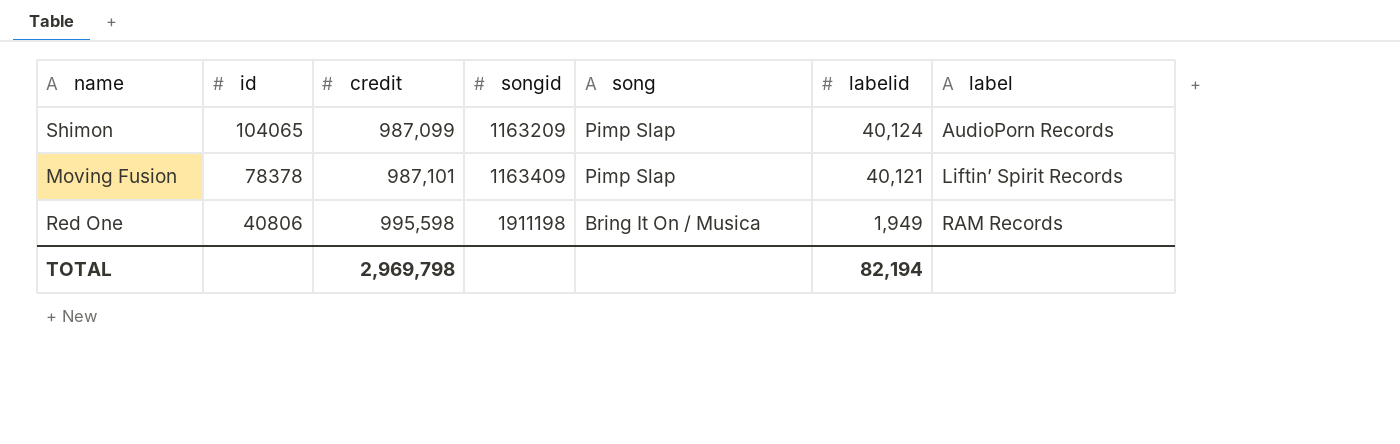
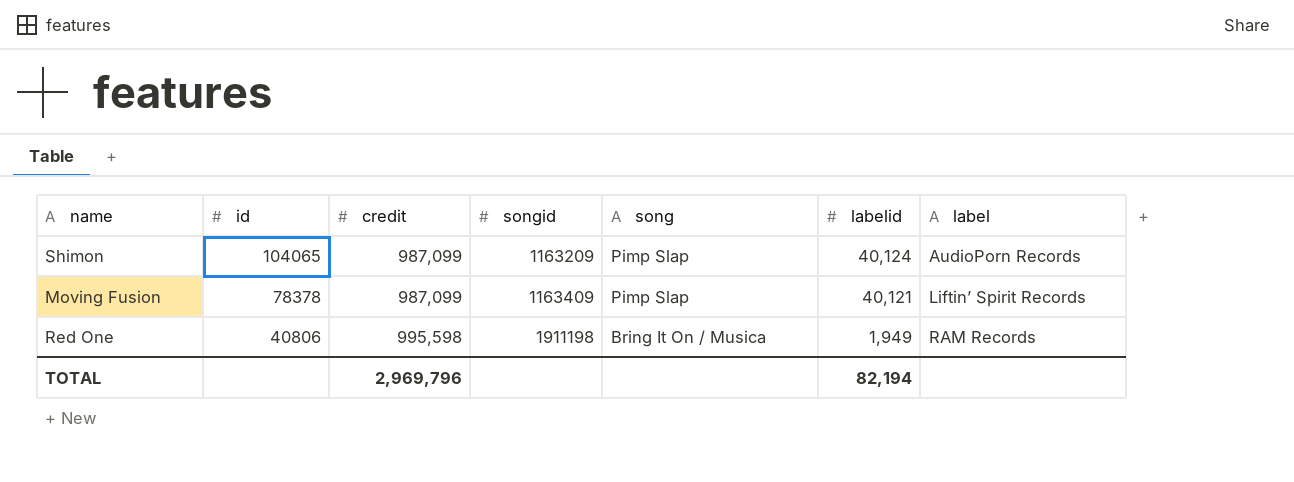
Moving Fusion | credit: 987,101 -> 987,099
TOTAL | credit: 2,969,798 -> 2,969,796

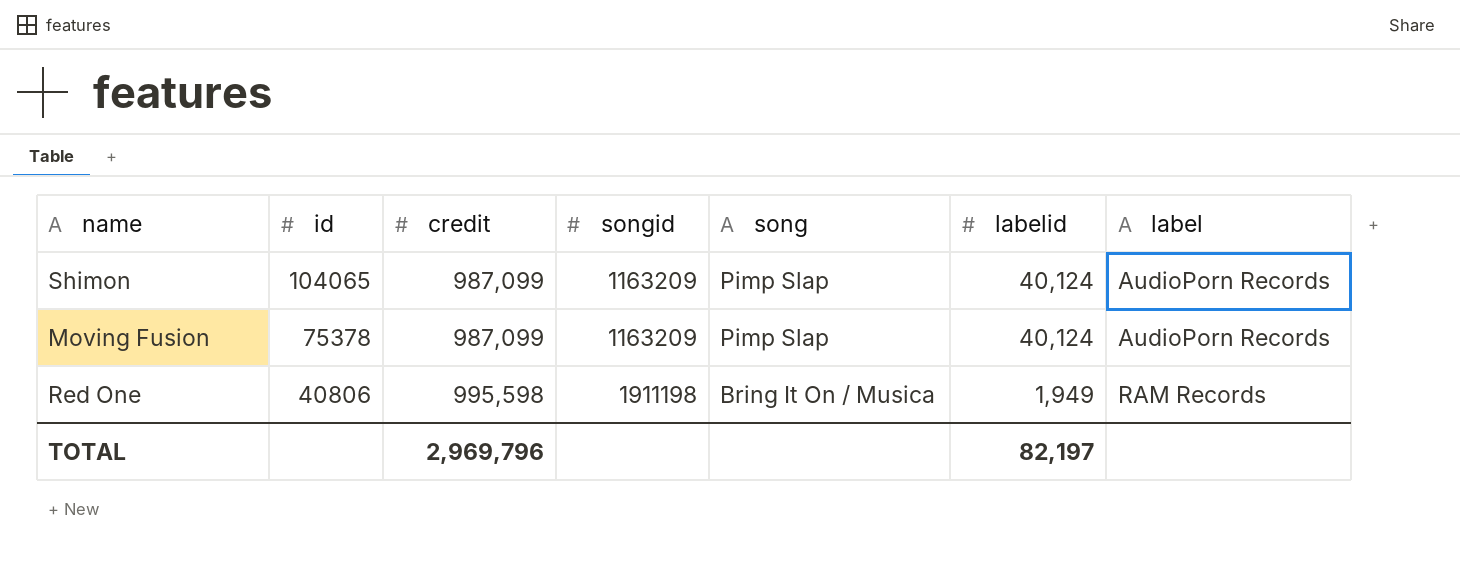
Moving Fusion | id: 78378 -> 75378
Moving Fusion | songid: 1163409 -> 1163209
Moving Fusion | labelid: 40,121 -> 40,124
Moving Fusion | label: Liftin’ Spirit Records -> AudioPorn Records
TOTAL | labelid: 82,194 -> 82,197

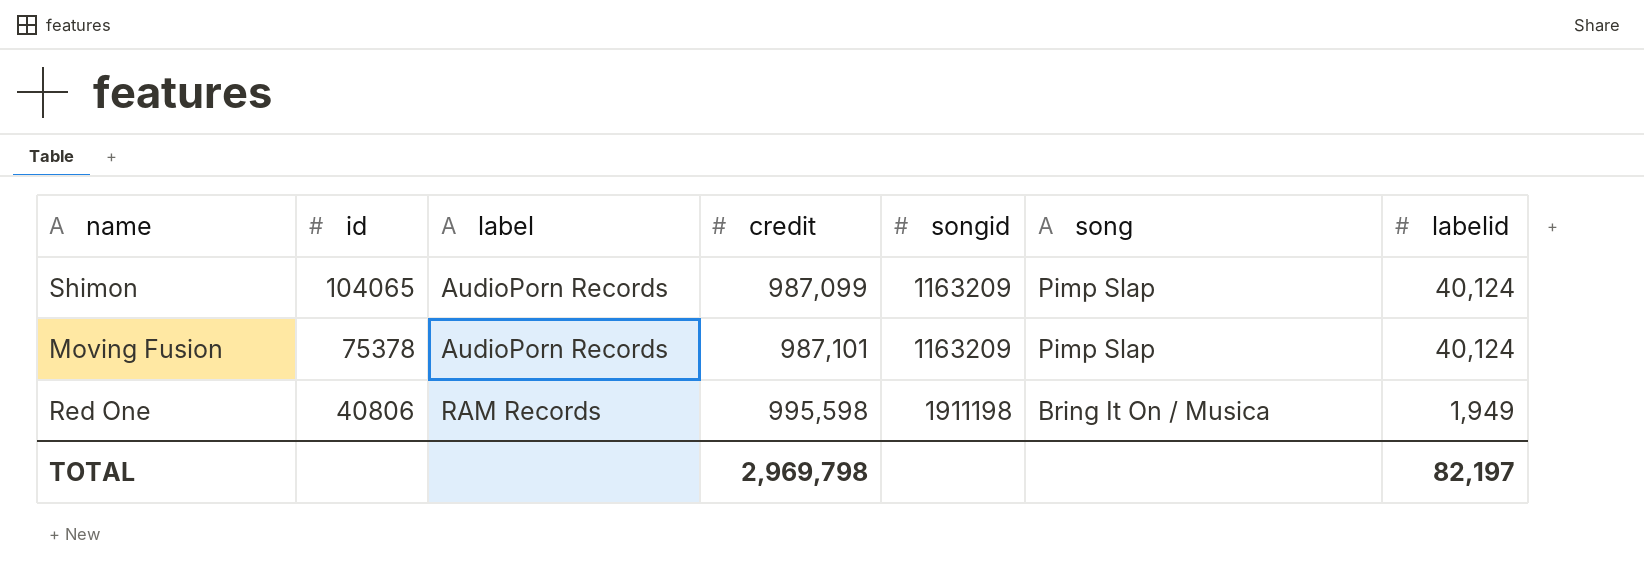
column label | position: 7 -> 3
Moving Fusion | credit: 987,099 -> 987,101
TOTAL | credit: 2,969,796 -> 2,969,798

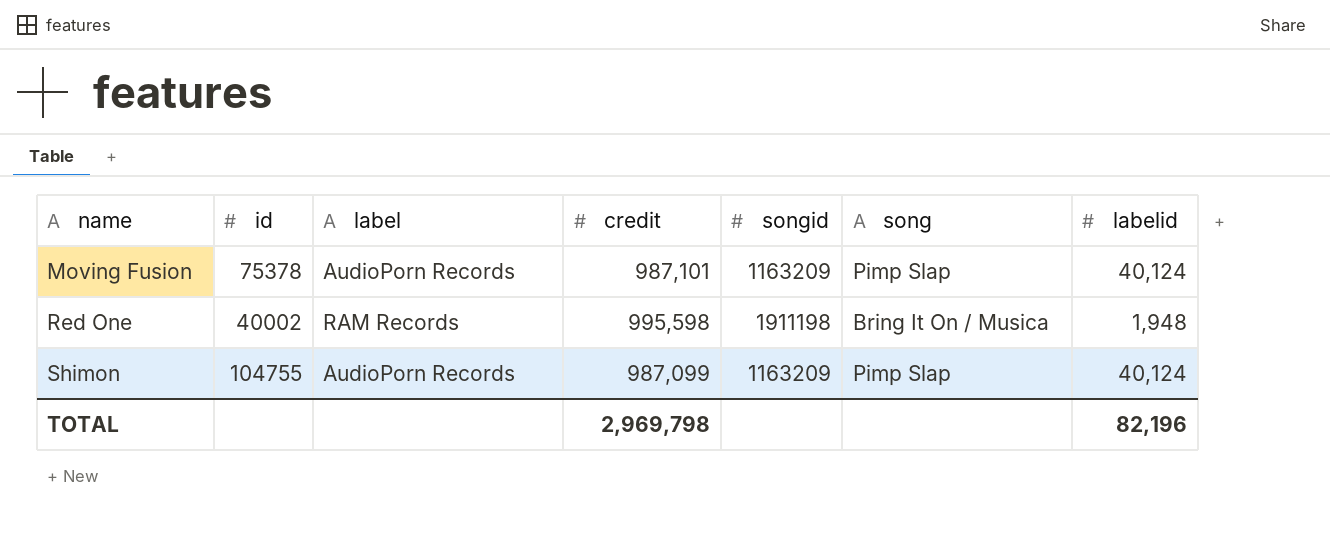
row order: id descending -> name ascending
Red One | id: 40806 -> 40002
Red One | labelid: 1,949 -> 1,948
Shimon | id: 104065 -> 104755
TOTAL | labelid: 82,197 -> 82,196

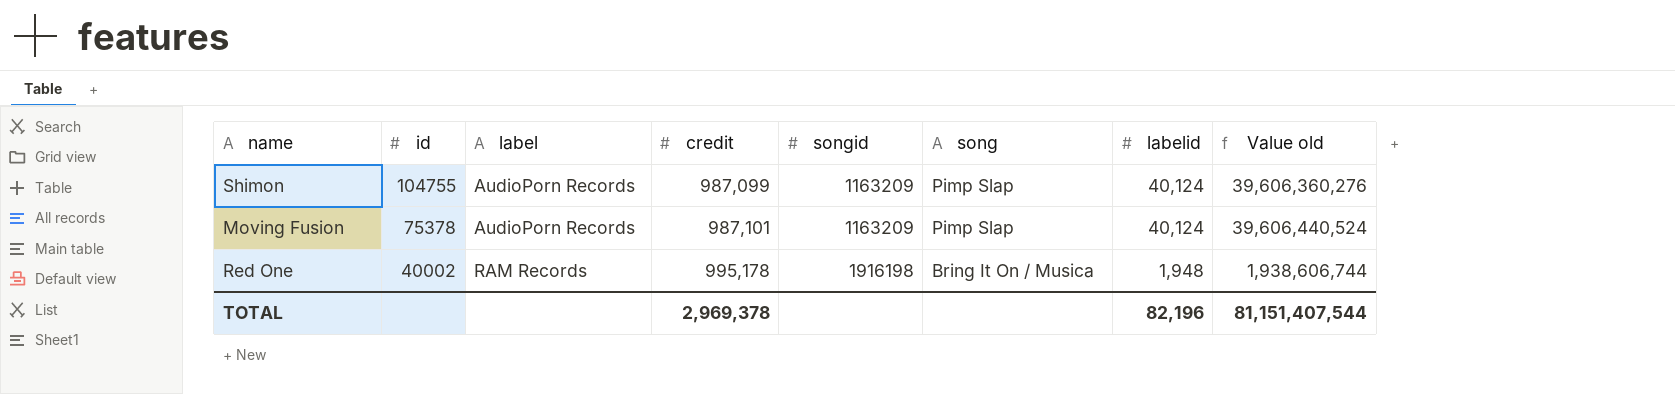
row order: name ascending -> id descending
column Value old | formula: none -> [credit] * [labelid]
Red One | credit: 995,598 -> 995,178
Red One | songid: 1911198 -> 1916198
TOTAL | credit: 2,969,798 -> 2,969,378

